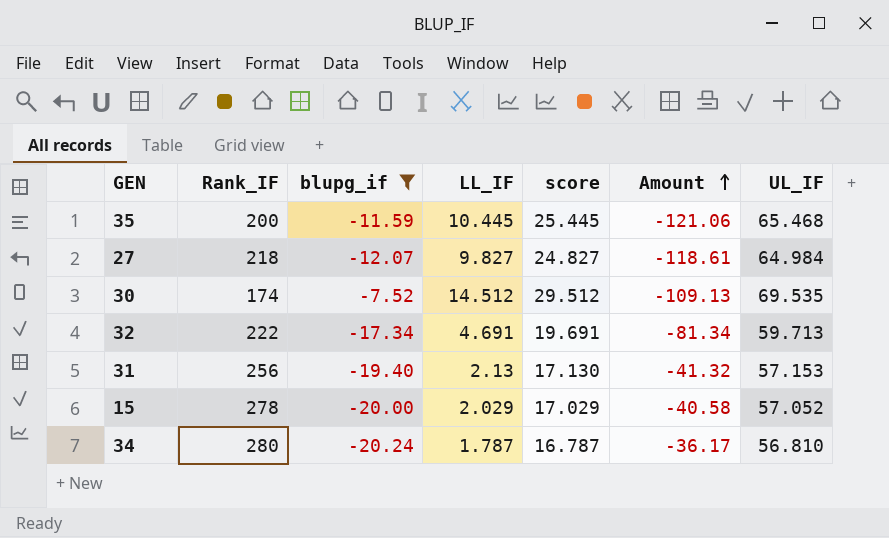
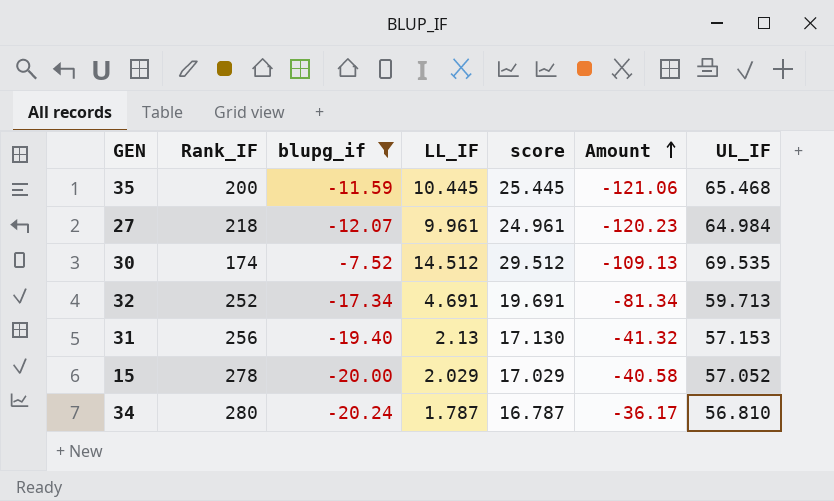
27 | LL_IF: 9.827 -> 9.961
27 | score: 24.827 -> 24.961
27 | Amount: -118.61 -> -120.23
32 | Rank_IF: 222 -> 252

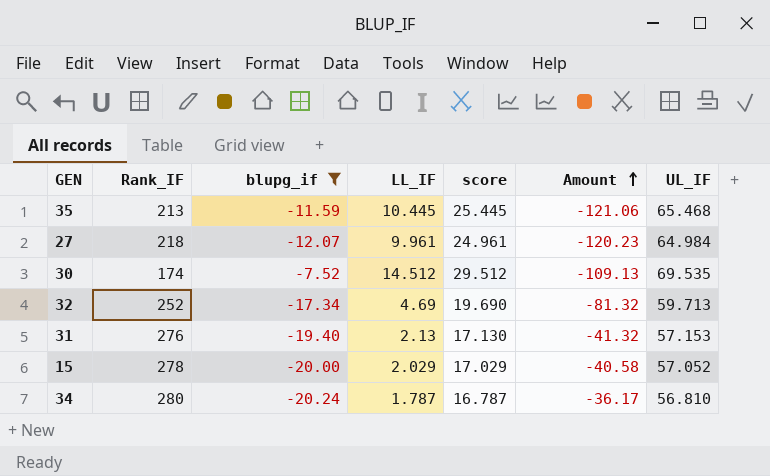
35 | Rank_IF: 200 -> 213
32 | LL_IF: 4.691 -> 4.69
32 | score: 19.691 -> 19.690
32 | Amount: -81.34 -> -81.32
31 | Rank_IF: 256 -> 276

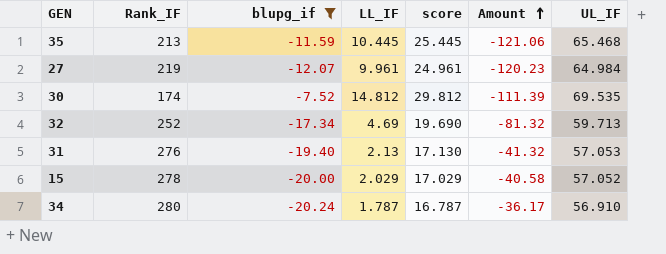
27 | Rank_IF: 218 -> 219
30 | LL_IF: 14.512 -> 14.812
30 | score: 29.512 -> 29.812
30 | Amount: -109.13 -> -111.39
31 | UL_IF: 57.153 -> 57.053
34 | UL_IF: 56.810 -> 56.910

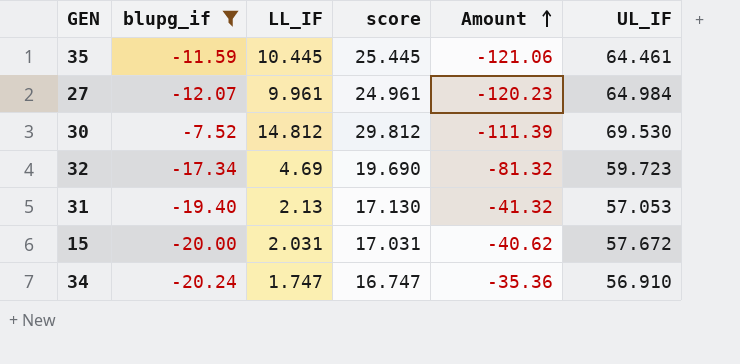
column Rank_IF | position: 2 -> none
35 | UL_IF: 65.468 -> 64.461
30 | UL_IF: 69.535 -> 69.530
32 | UL_IF: 59.713 -> 59.723
15 | LL_IF: 2.029 -> 2.031
15 | score: 17.029 -> 17.031
15 | Amount: -40.58 -> -40.62
15 | UL_IF: 57.052 -> 57.672
34 | LL_IF: 1.787 -> 1.747
34 | score: 16.787 -> 16.747
34 | Amount: -36.17 -> -35.36

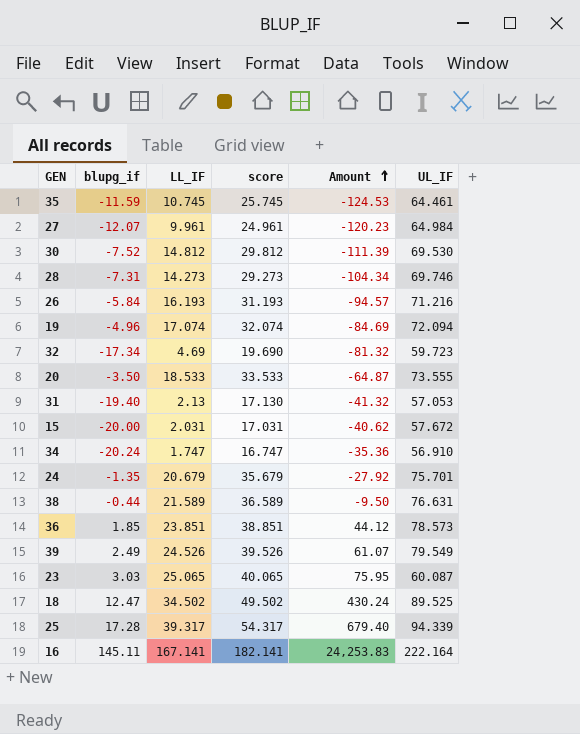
filter: blupg_if <= -7.52 -> none
35 | LL_IF: 10.445 -> 10.745
35 | score: 25.445 -> 25.745
35 | Amount: -121.06 -> -124.53

